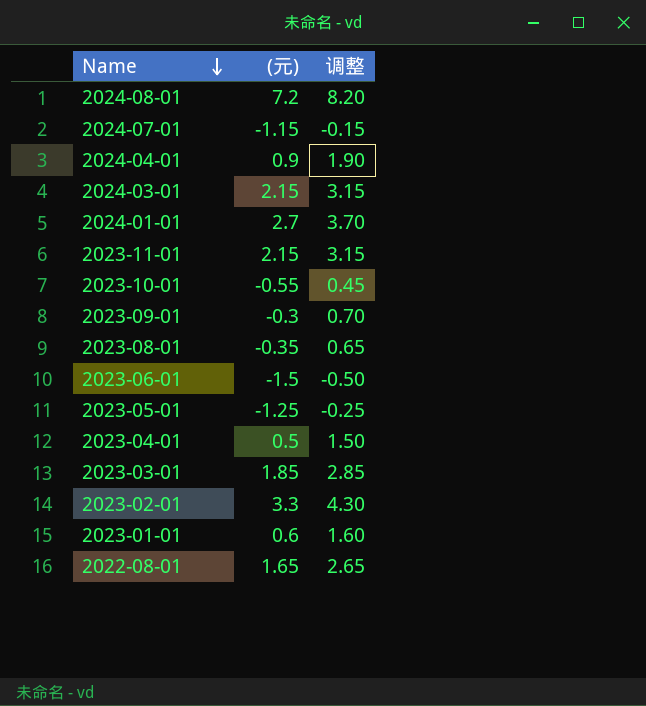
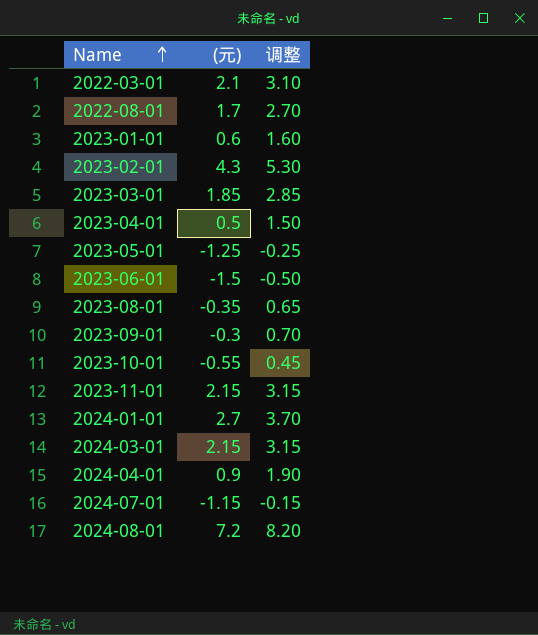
row order: Name descending -> Name ascending
row 2022-03-01: none -> 2.1 | 3.10
2022-08-01 | (元): 1.65 -> 1.7
2022-08-01 | 调整: 2.65 -> 2.70
2023-02-01 | (元): 3.3 -> 4.3
2023-02-01 | 调整: 4.30 -> 5.30

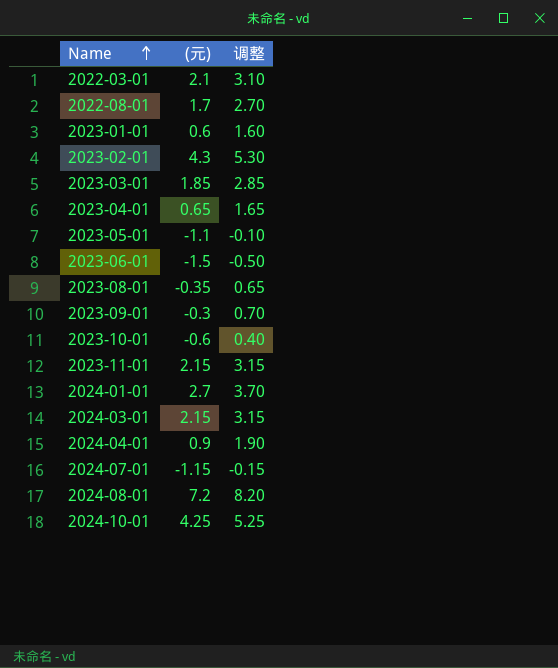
2023-04-01 | (元): 0.5 -> 0.65
2023-04-01 | 调整: 1.50 -> 1.65
2023-05-01 | (元): -1.25 -> -1.1
2023-05-01 | 调整: -0.25 -> -0.10
2023-10-01 | (元): -0.55 -> -0.6
2023-10-01 | 调整: 0.45 -> 0.40
row 2024-10-01: none -> 4.25 | 5.25

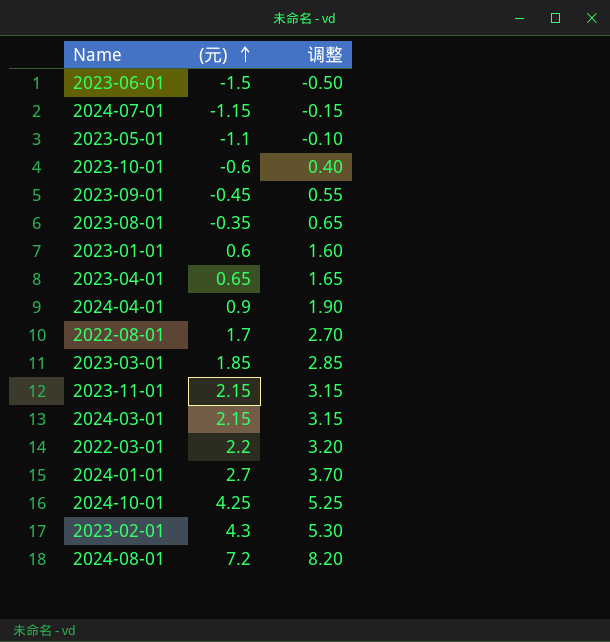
row order: Name ascending -> (元) ascending
2023-09-01 | (元): -0.3 -> -0.45
2023-09-01 | 调整: 0.70 -> 0.55
2022-03-01 | (元): 2.1 -> 2.2
2022-03-01 | 调整: 3.10 -> 3.20

